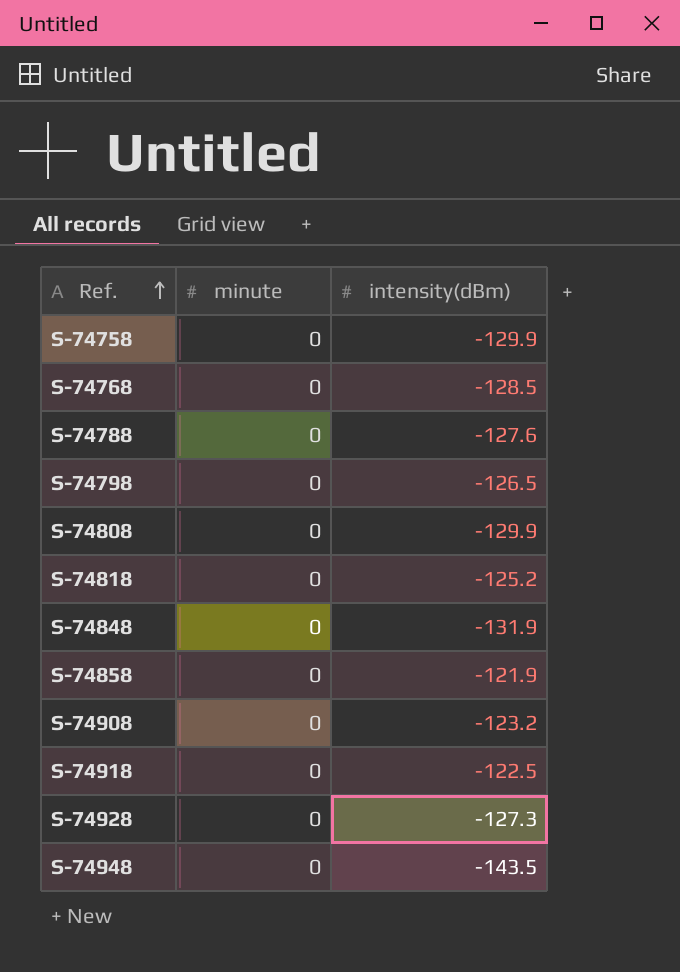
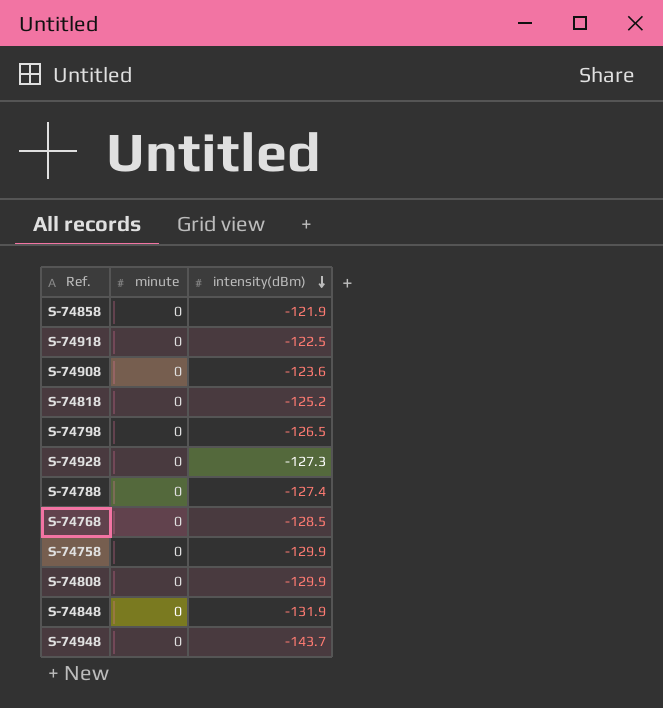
row order: Ref. ascending -> intensity(dBm) descending
S-74908 | intensity(dBm): -123.2 -> -123.6
S-74788 | intensity(dBm): -127.6 -> -127.4
S-74948 | intensity(dBm): -143.5 -> -143.7

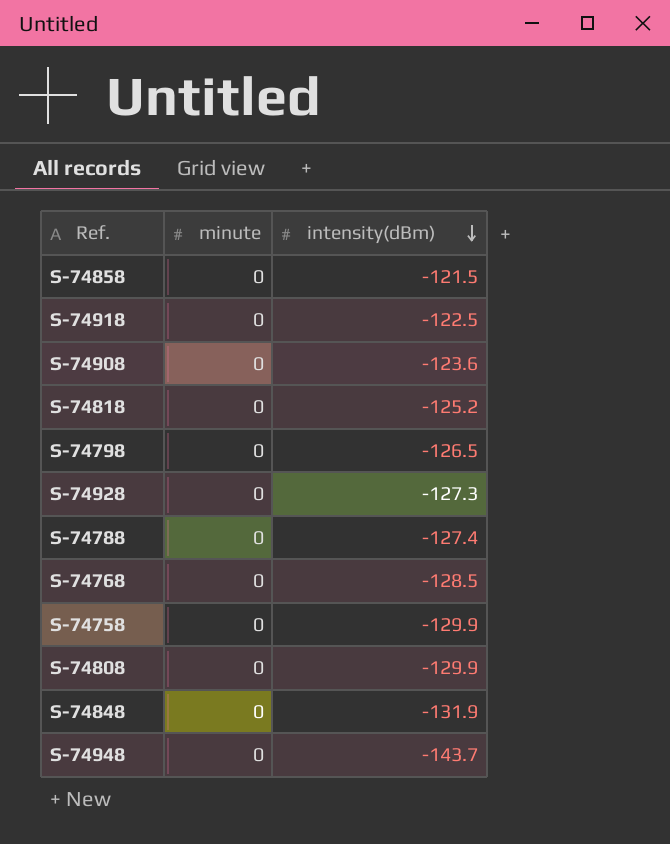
S-74858 | intensity(dBm): -121.9 -> -121.5

